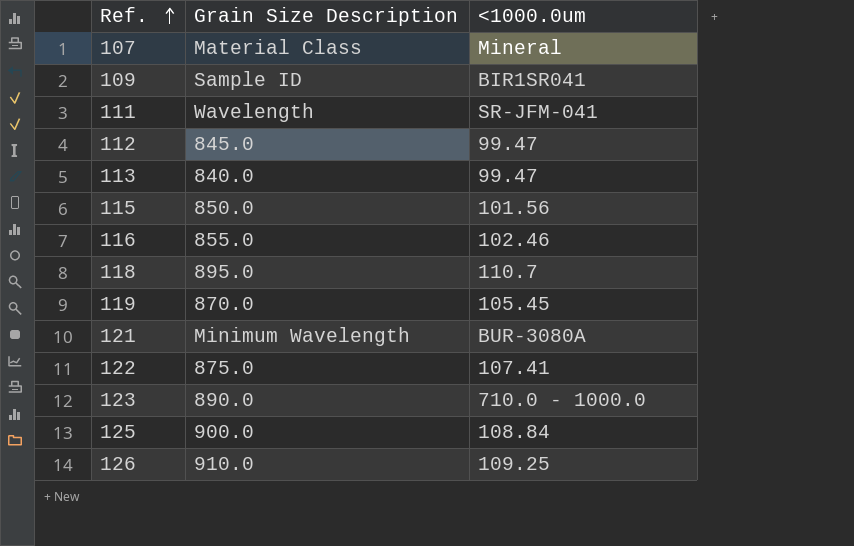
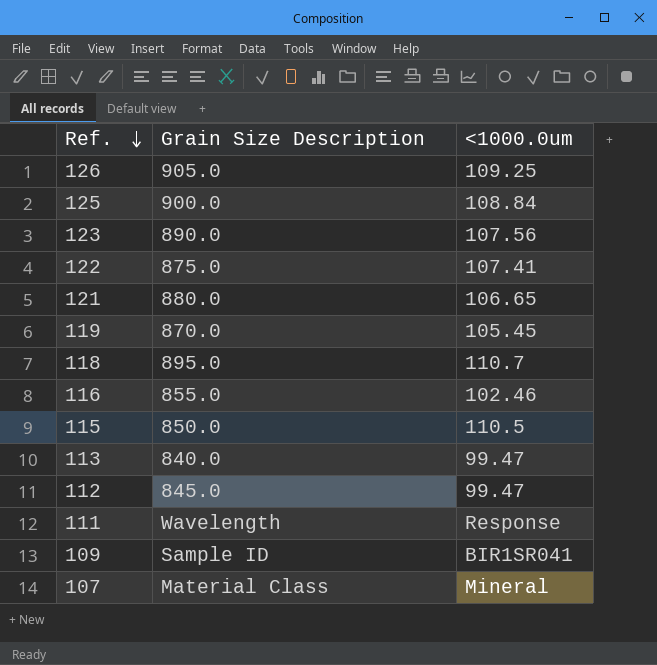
row order: Ref. ascending -> Ref. descending
126 | Grain Size Description: 910.0 -> 905.0
123 | <1000.0um: 710.0 - 1000.0 -> 107.56
121 | Grain Size Description: Minimum Wavelength -> 880.0
121 | <1000.0um: BUR-3080A -> 106.65
115 | <1000.0um: 101.56 -> 110.5
111 | <1000.0um: SR-JFM-041 -> Response

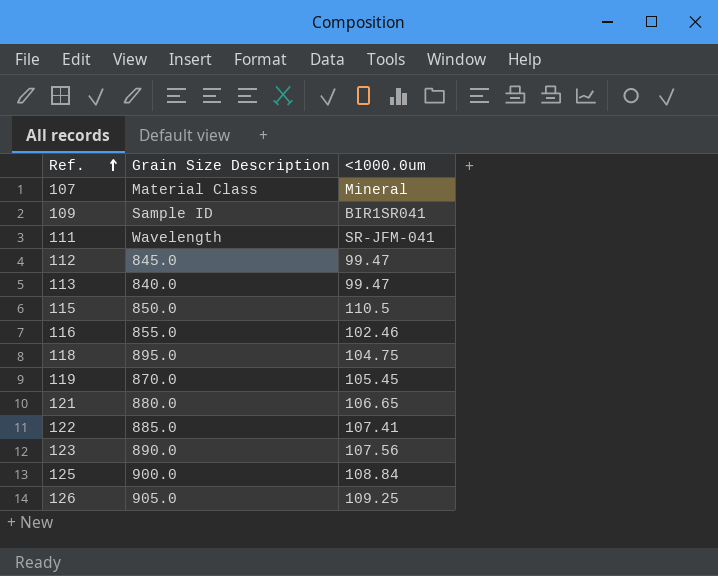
row order: Ref. descending -> Ref. ascending
111 | <1000.0um: Response -> SR-JFM-041
118 | <1000.0um: 110.7 -> 104.75
122 | Grain Size Description: 875.0 -> 885.0

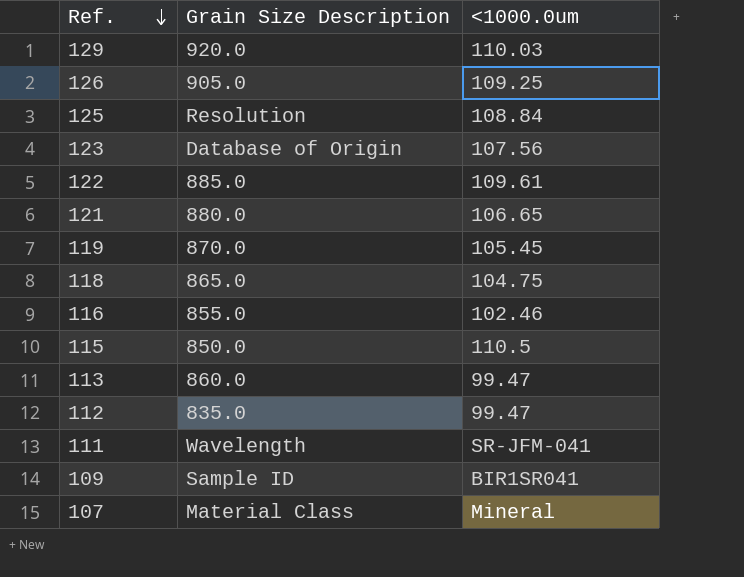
row order: Ref. ascending -> Ref. descending
row 129: none -> 920.0 | 110.03
125 | Grain Size Description: 900.0 -> Resolution
123 | Grain Size Description: 890.0 -> Database of Origin
122 | <1000.0um: 107.41 -> 109.61
118 | Grain Size Description: 895.0 -> 865.0
113 | Grain Size Description: 840.0 -> 860.0
112 | Grain Size Description: 845.0 -> 835.0

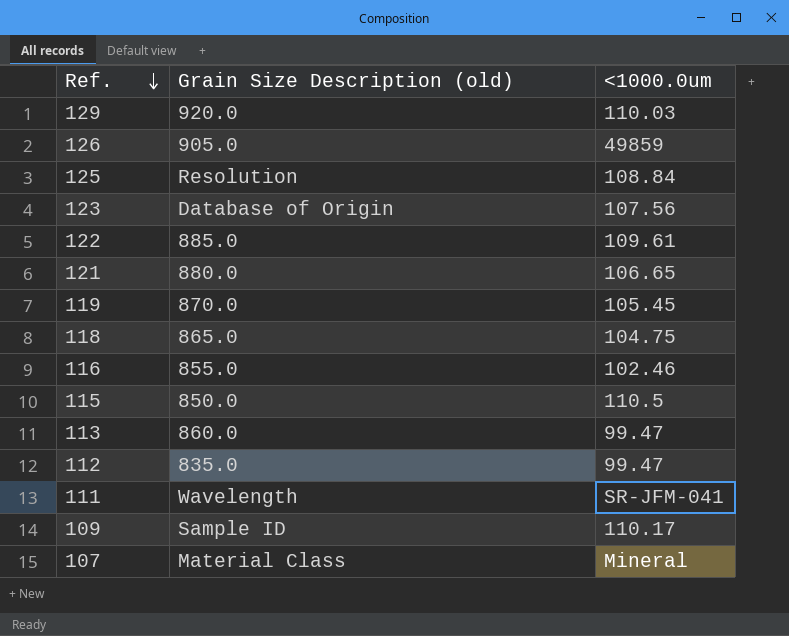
column name: Grain Size Description -> Grain Size Description (old)
126 | <1000.0um: 109.25 -> 49859
109 | <1000.0um: BIR1SR041 -> 110.17

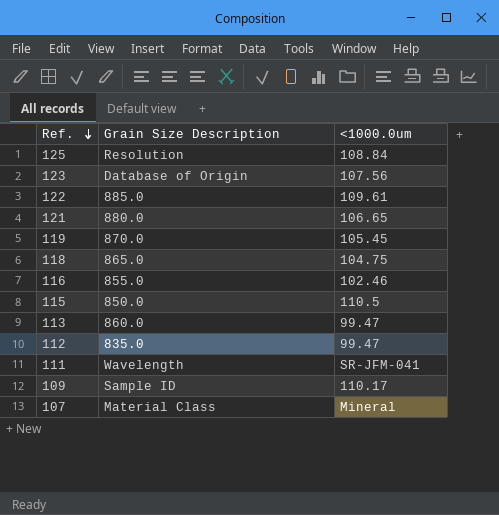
column name: Grain Size Description (old) -> Grain Size Description
row 129: 920.0 | 110.03 -> none
row 126: 905.0 | 49859 -> none

